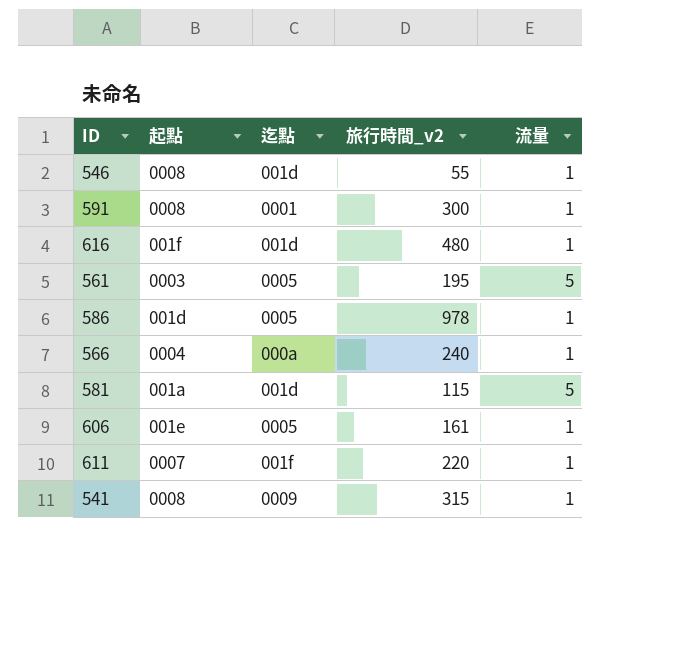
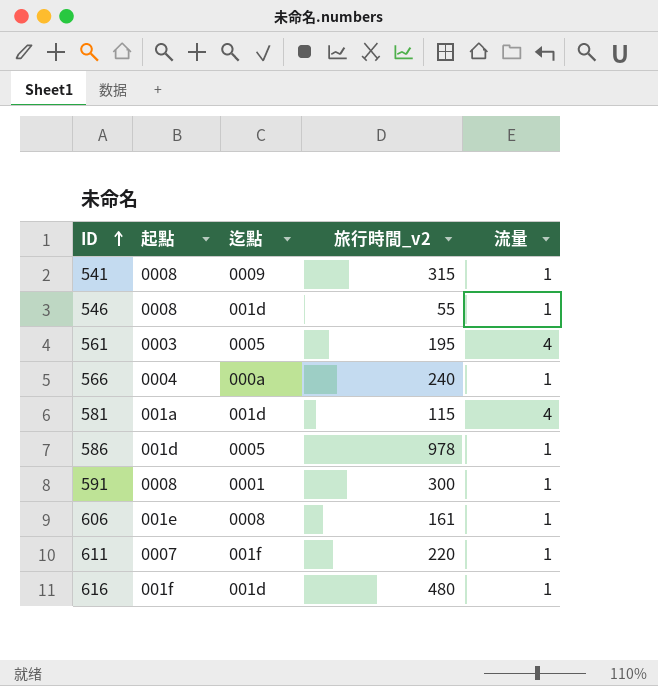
row order: none -> ID ascending
561 | 流量: 5 -> 4
581 | 流量: 5 -> 4
606 | 迄點: 0005 -> 0008

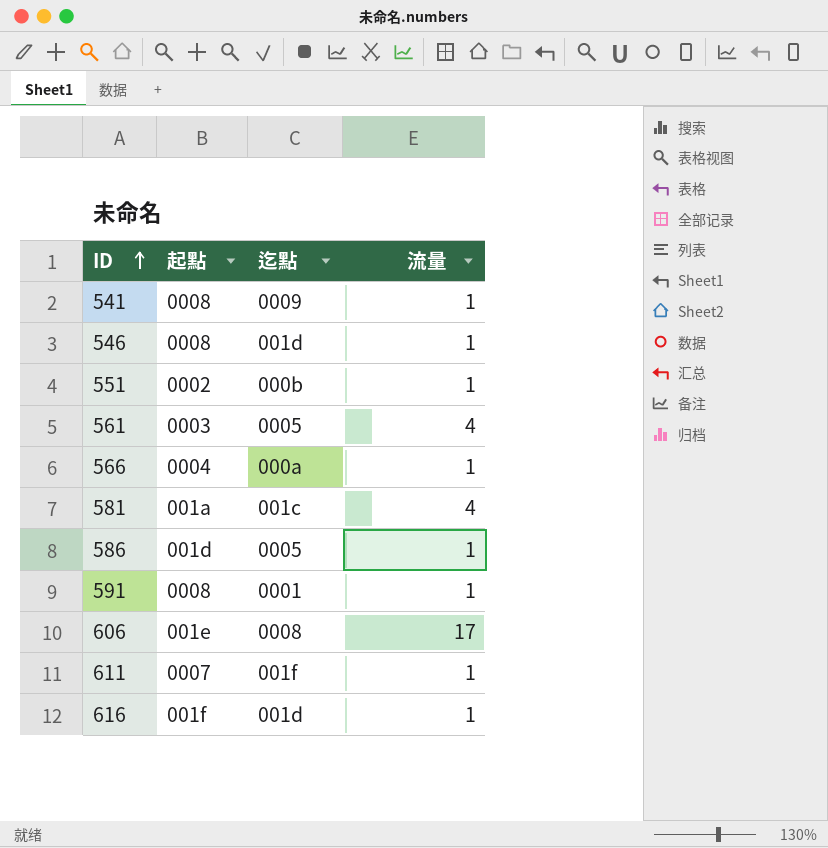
column 旅行時間_v2 | position: 4 -> none
row 551: none -> 0002 | 000b | 1
581 | 迄點: 001d -> 001c
606 | 流量: 1 -> 17

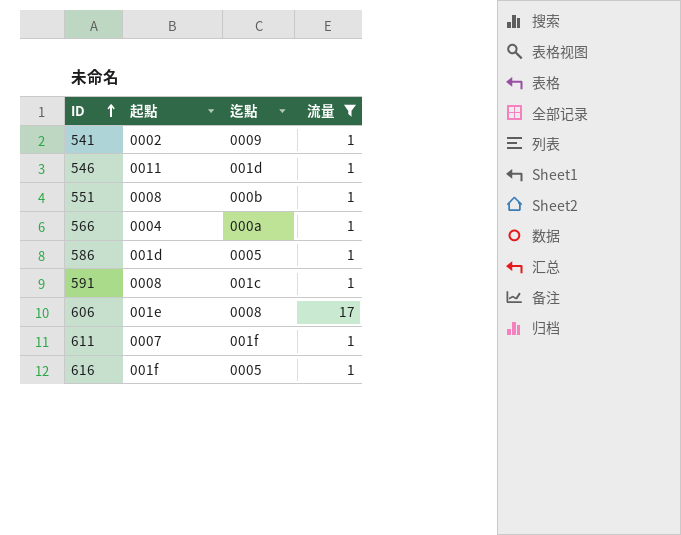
filter: none -> 流量 != 4
541 | 起點: 0008 -> 0002
546 | 起點: 0008 -> 0011
551 | 起點: 0002 -> 0008
591 | 迄點: 0001 -> 001c
616 | 迄點: 001d -> 0005

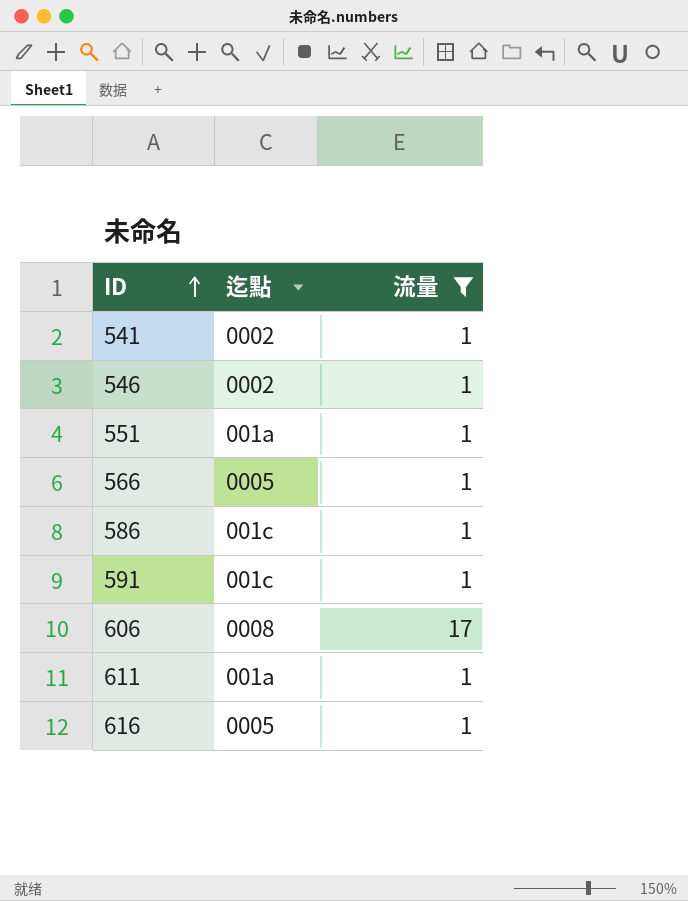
column 起點 | position: 2 -> none
541 | 迄點: 0009 -> 0002
546 | 迄點: 001d -> 0002
551 | 迄點: 000b -> 001a
566 | 迄點: 000a -> 0005
586 | 迄點: 0005 -> 001c
611 | 迄點: 001f -> 001a

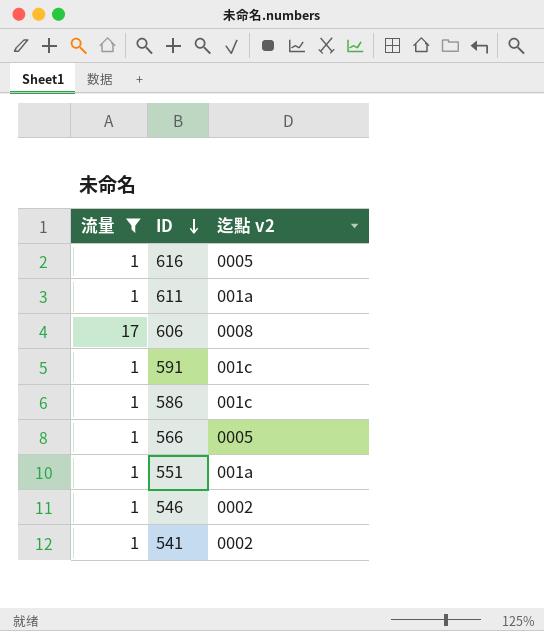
row order: ID ascending -> ID descending
column 流量 | position: 3 -> 1
column name: 迄點 -> 迄點 v2

